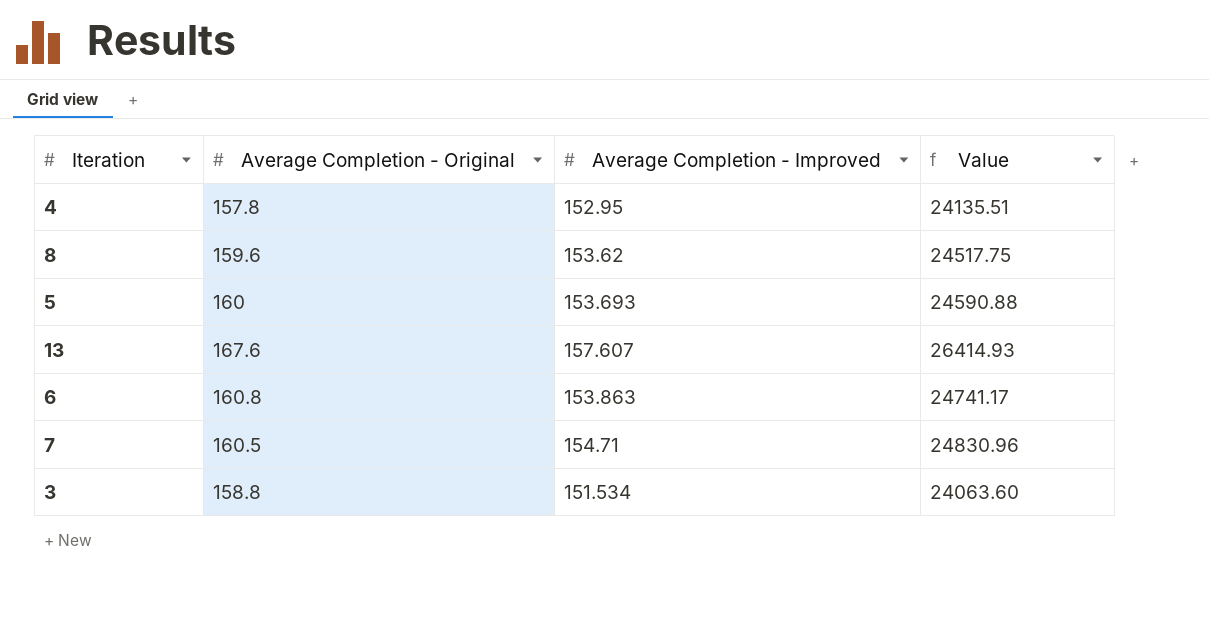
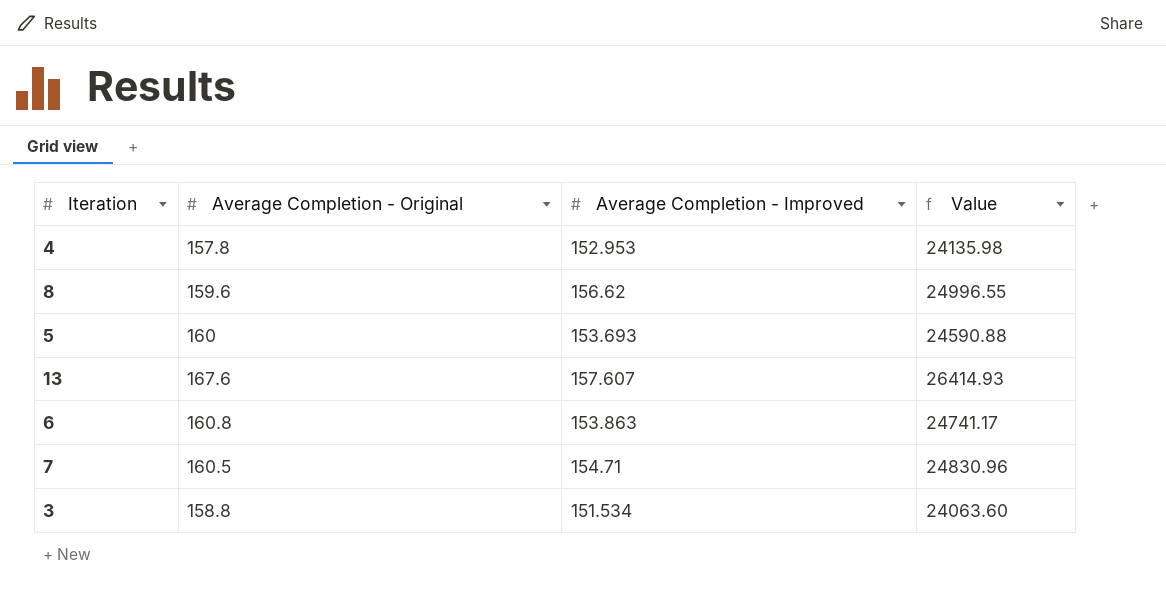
4 | Average Completion - Improved: 152.95 -> 152.953
4 | Value: 24135.51 -> 24135.98
8 | Average Completion - Improved: 153.62 -> 156.62
8 | Value: 24517.75 -> 24996.55

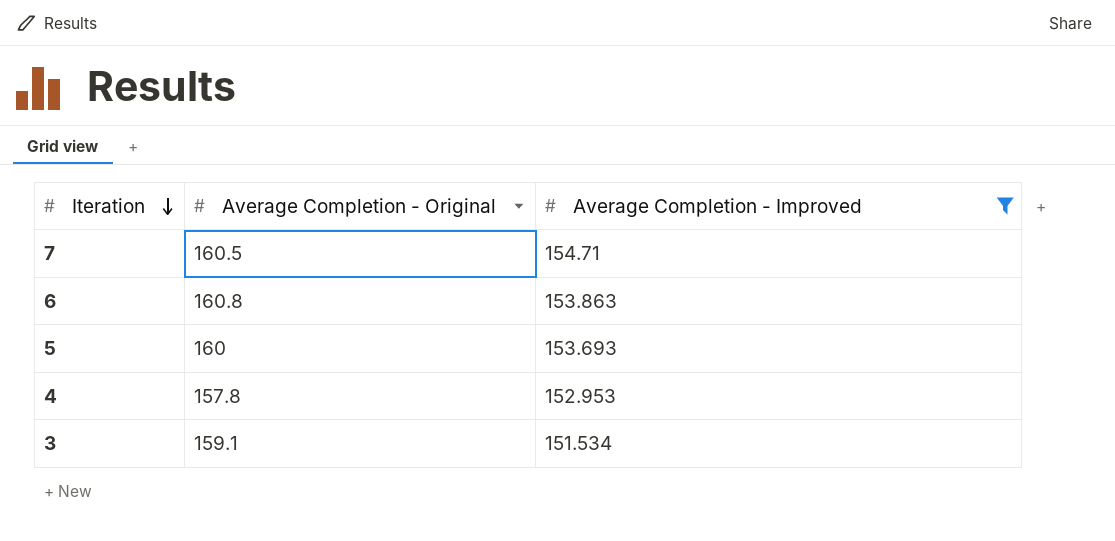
filter: none -> Average Completion - Improved <= 154.71
row order: none -> Iteration descending
column Value | formula: [Average Completion - Original] * [Average Completion - Improved] -> none
3 | Average Completion - Original: 158.8 -> 159.1

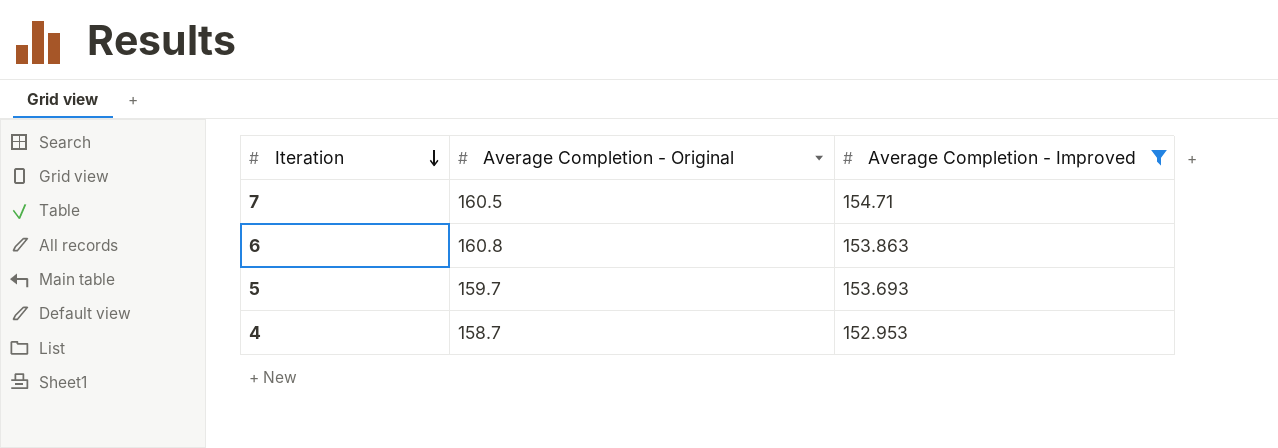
row 3: 159.1 | 151.534 -> none
5 | Average Completion - Original: 160 -> 159.7
4 | Average Completion - Original: 157.8 -> 158.7

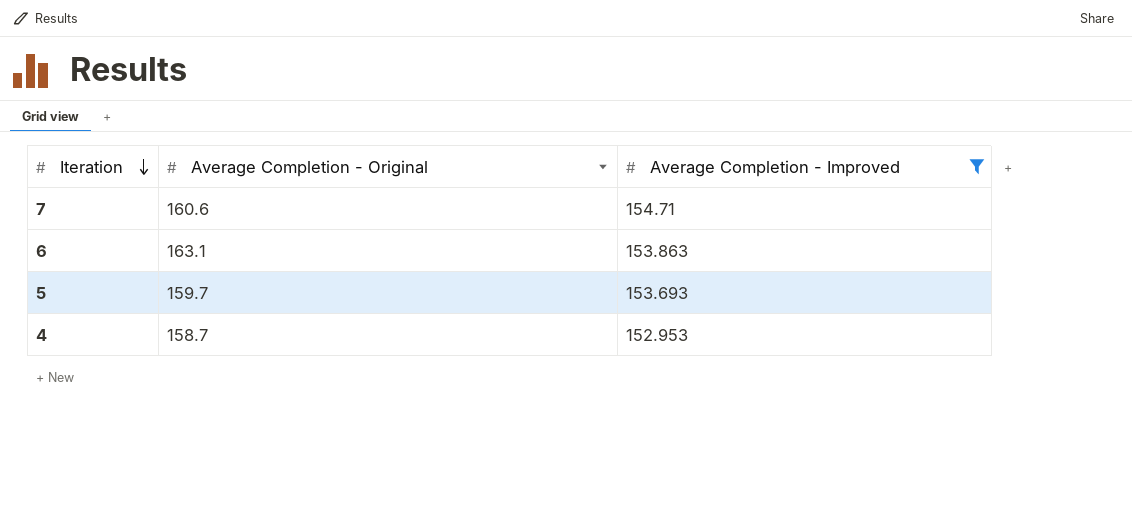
7 | Average Completion - Original: 160.5 -> 160.6
6 | Average Completion - Original: 160.8 -> 163.1

